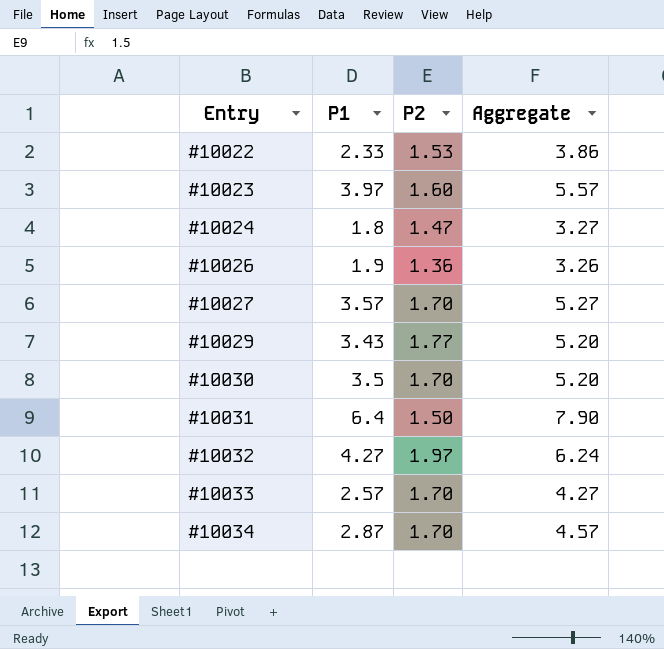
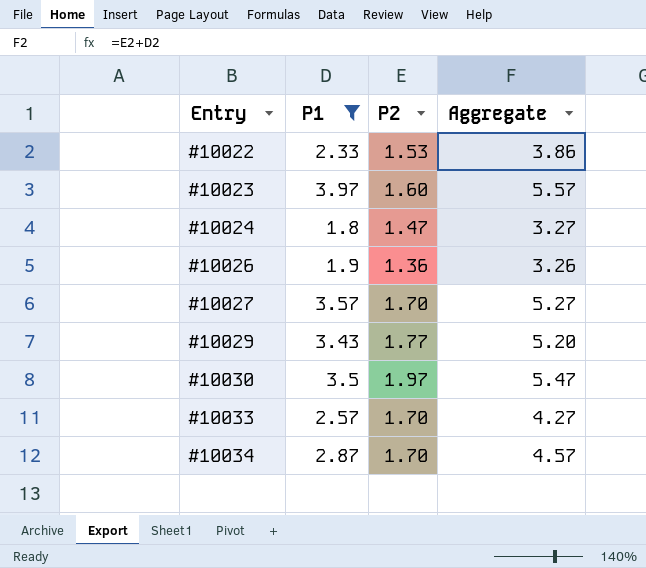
filter: none -> P1 <= 3.97
#10030 | P2: 1.70 -> 1.97
#10030 | Aggregate: 5.20 -> 5.47

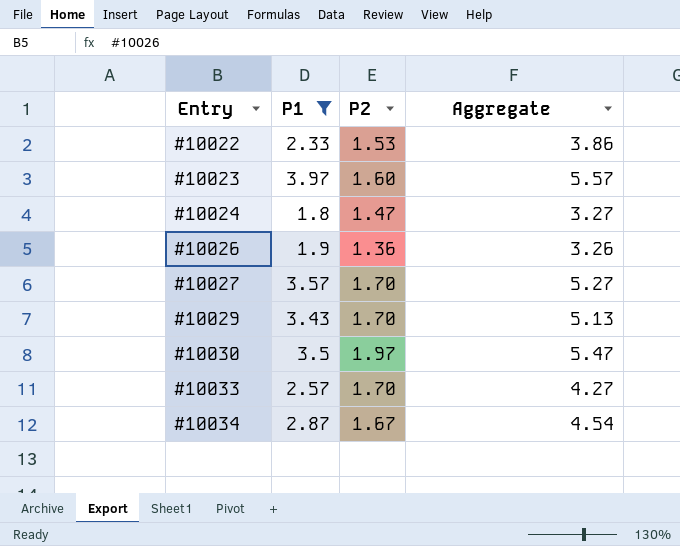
#10029 | P2: 1.77 -> 1.70
#10029 | Aggregate: 5.20 -> 5.13
#10034 | P2: 1.70 -> 1.67
#10034 | Aggregate: 4.57 -> 4.54

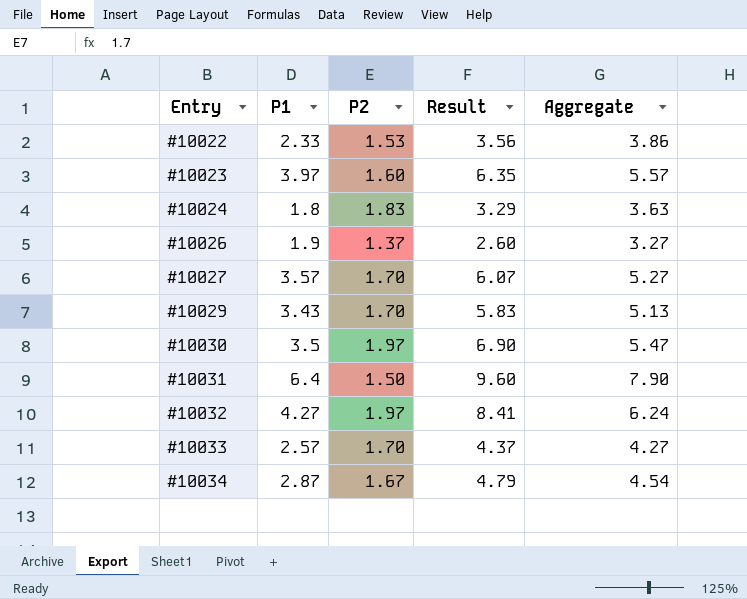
filter: P1 <= 3.97 -> none
column Result | formula: none -> [P1] * [P2]
#10024 | P2: 1.47 -> 1.83
#10024 | Aggregate: 3.27 -> 3.63
#10026 | P2: 1.36 -> 1.37
#10026 | Aggregate: 3.26 -> 3.27

